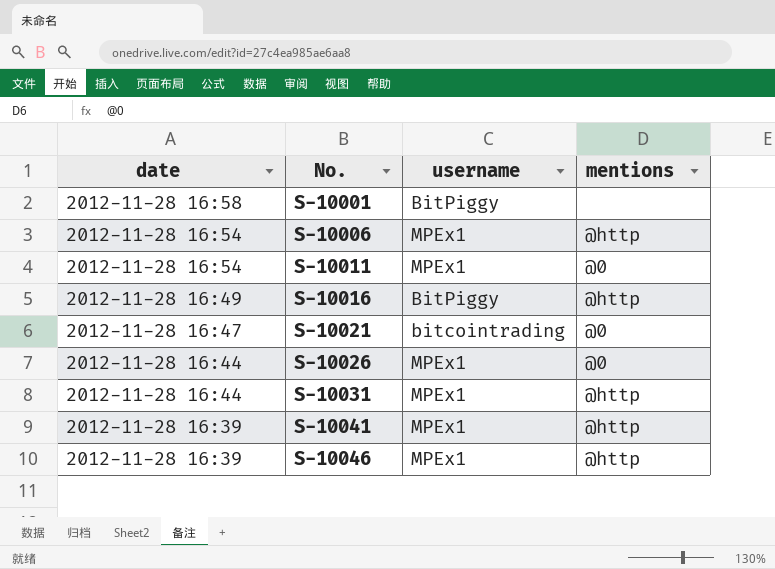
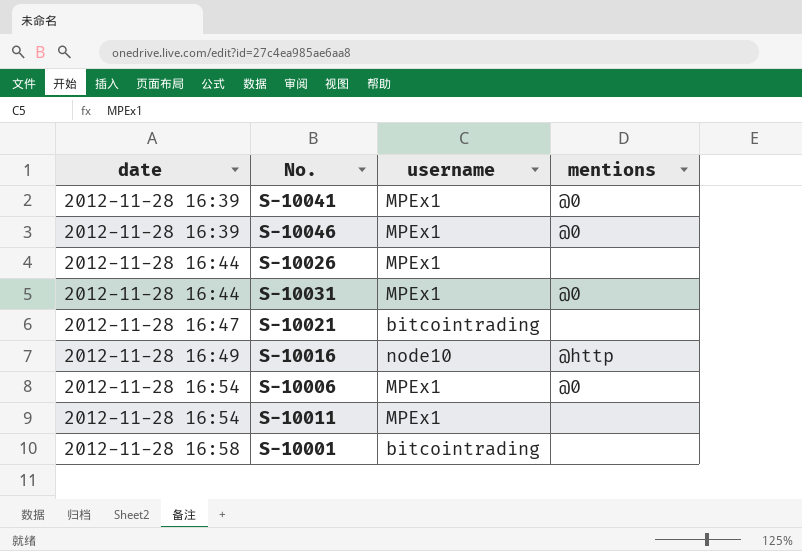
row order: date descending -> date ascending
S-10041 | mentions: @http -> @0
S-10046 | mentions: @http -> @0
S-10026 | mentions: @0 -> none
S-10031 | mentions: @http -> @0
S-10021 | mentions: @0 -> none
S-10016 | username: BitPiggy -> node10
S-10006 | mentions: @http -> @0
S-10011 | mentions: @0 -> none
S-10001 | username: BitPiggy -> bitcointrading

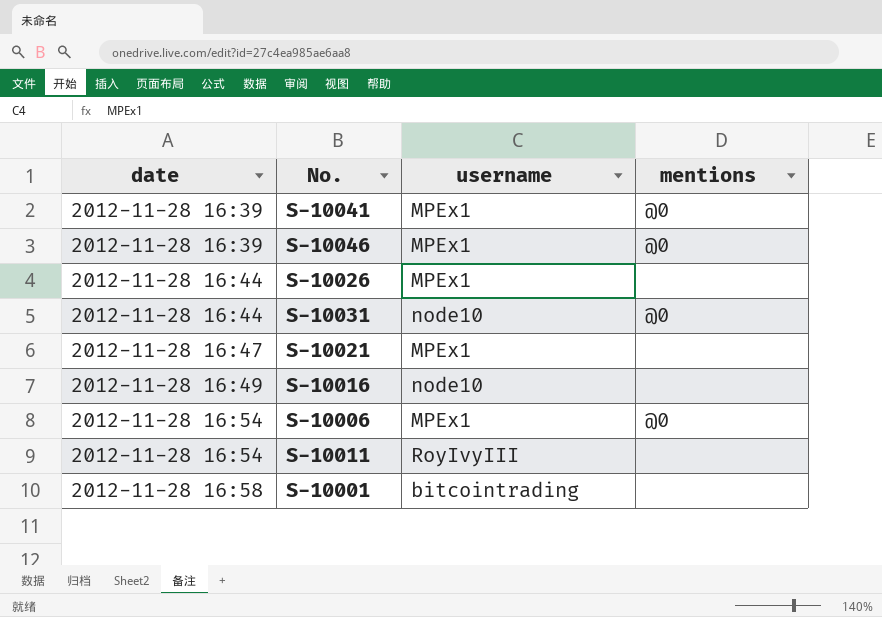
S-10031 | username: MPEx1 -> node10
S-10021 | username: bitcointrading -> MPEx1
S-10016 | mentions: @http -> none
S-10011 | username: MPEx1 -> RoyIvyIII

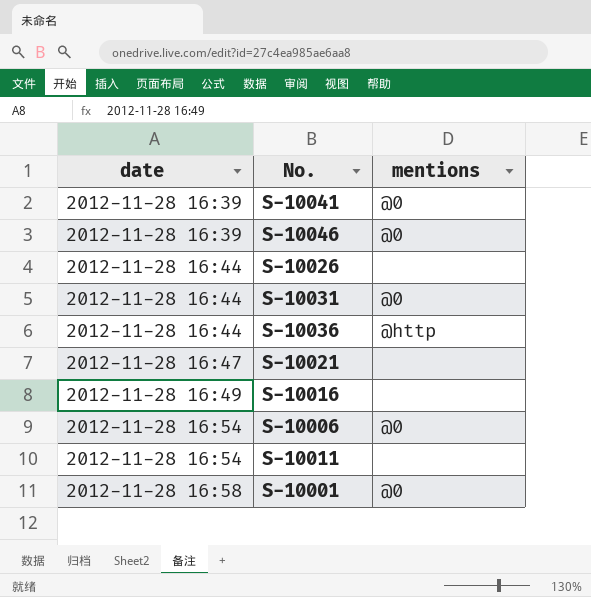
column username | position: 3 -> none
row S-10036: none -> 2012-11-28 16:44 | @http
S-10001 | mentions: none -> @0

